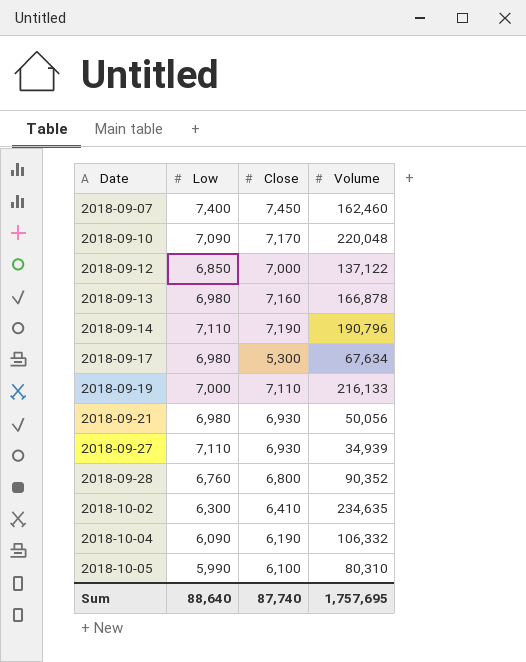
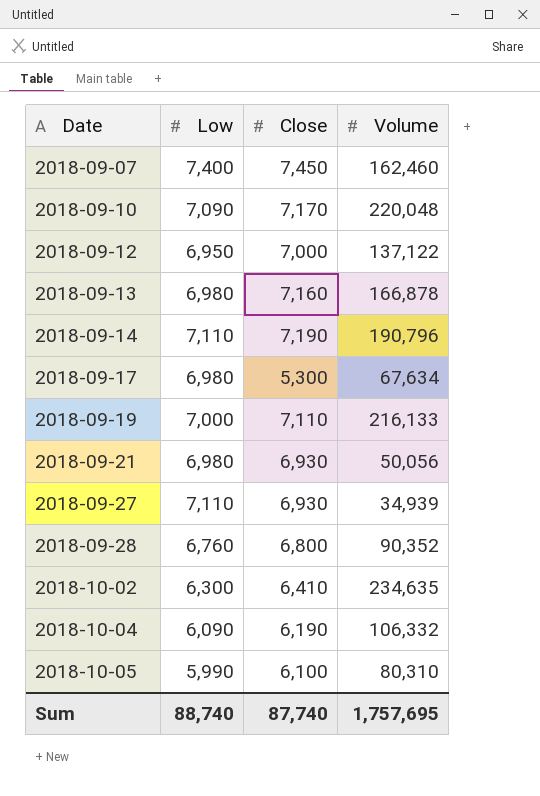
2018-09-12 | Low: 6,850 -> 6,950
Sum | Low: 88,640 -> 88,740

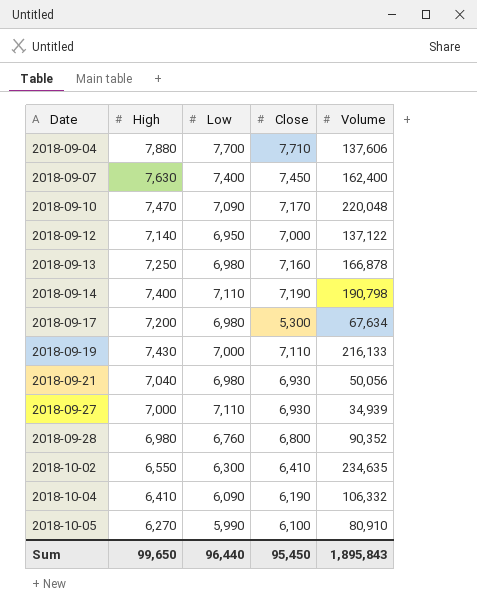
column High | position: none -> 2
row 2018-09-04: none -> 7,880 | 7,700 | 7,710 | 137,606
2018-09-07 | Volume: 162,460 -> 162,400
2018-09-14 | Volume: 190,796 -> 190,798
2018-10-05 | Volume: 80,310 -> 80,910
Sum | Low: 88,740 -> 96,440
Sum | Close: 87,740 -> 95,450
Sum | Volume: 1,757,695 -> 1,895,843

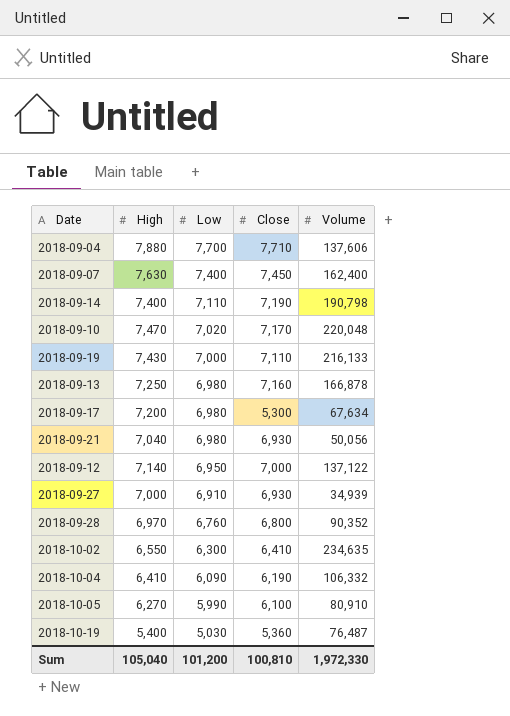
row order: Date ascending -> Low descending
2018-09-10 | Low: 7,090 -> 7,020
2018-09-27 | Low: 7,110 -> 6,910
2018-09-28 | High: 6,980 -> 6,970
row 2018-10-19: none -> 5,400 | 5,030 | 5,360 | 76,487
Sum | High: 99,650 -> 105,040
Sum | Low: 96,440 -> 101,200
Sum | Close: 95,450 -> 100,810
Sum | Volume: 1,895,843 -> 1,972,330

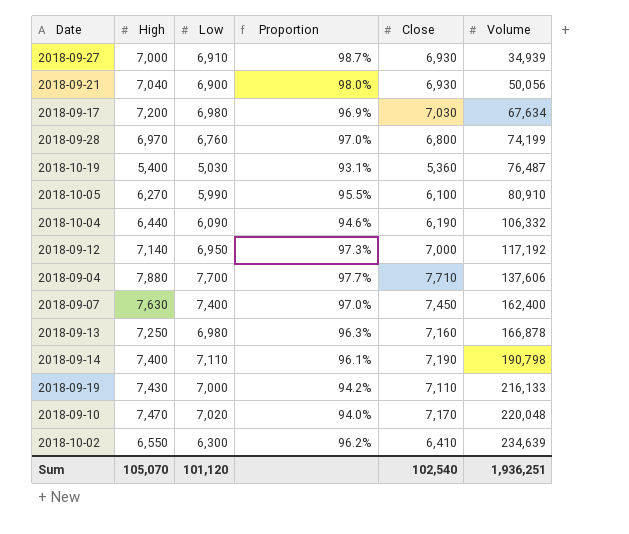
row order: Low descending -> Volume ascending
column Proportion | formula: none -> [Low] / [High]
2018-09-21 | Low: 6,980 -> 6,900
2018-09-17 | Close: 5,300 -> 7,030
2018-09-28 | Volume: 90,352 -> 74,199
2018-10-04 | High: 6,410 -> 6,440
2018-09-12 | Volume: 137,122 -> 117,192
2018-10-02 | Volume: 234,635 -> 234,639
Sum | High: 105,040 -> 105,070
Sum | Low: 101,200 -> 101,120
Sum | Close: 100,810 -> 102,540
Sum | Volume: 1,972,330 -> 1,936,251

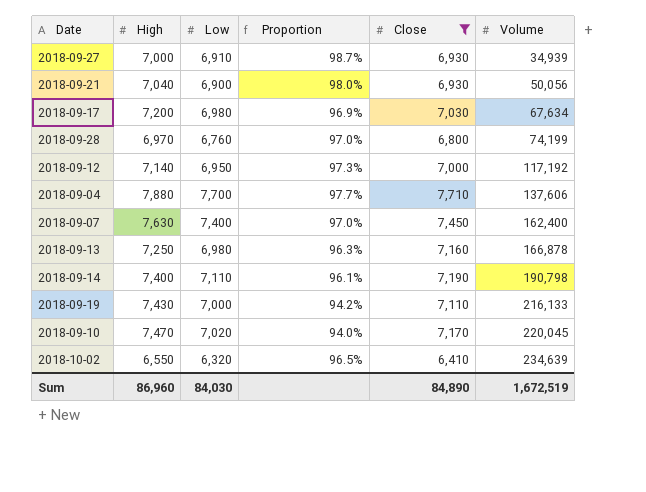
filter: none -> Close >= 6,410
2018-09-10 | Volume: 220,048 -> 220,045
2018-10-02 | Low: 6,300 -> 6,320
2018-10-02 | Proportion: 96.2% -> 96.5%
Sum | High: 105,070 -> 86,960
Sum | Low: 101,120 -> 84,030
Sum | Close: 102,540 -> 84,890
Sum | Volume: 1,936,251 -> 1,672,519

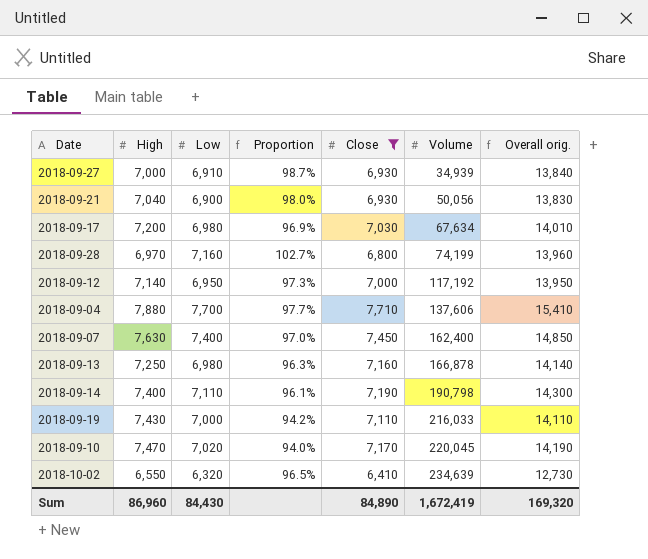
column Overall orig. | formula: none -> [Low] + [Close]
2018-09-28 | Low: 6,760 -> 7,160
2018-09-28 | Proportion: 97.0% -> 102.7%
2018-09-19 | Volume: 216,133 -> 216,033
Sum | Low: 84,030 -> 84,430
Sum | Volume: 1,672,519 -> 1,672,419

